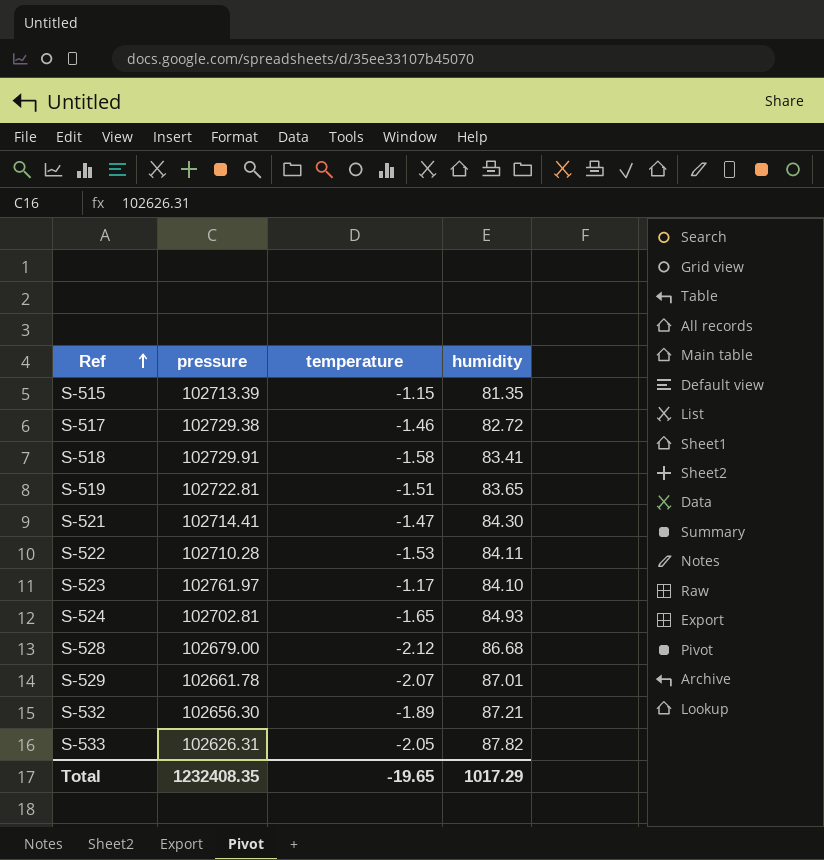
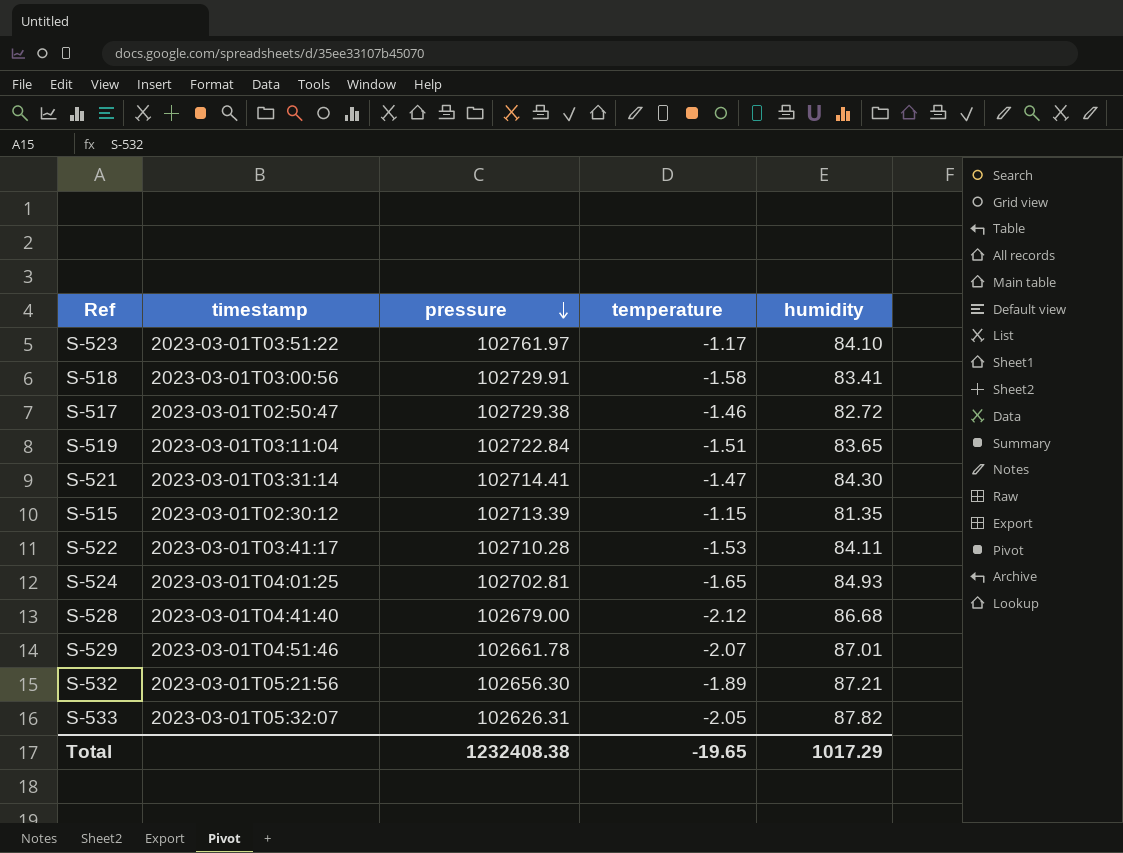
row order: Ref ascending -> pressure descending
column timestamp | position: none -> 2
S-519 | pressure: 102722.81 -> 102722.84
Total | pressure: 1232408.35 -> 1232408.38

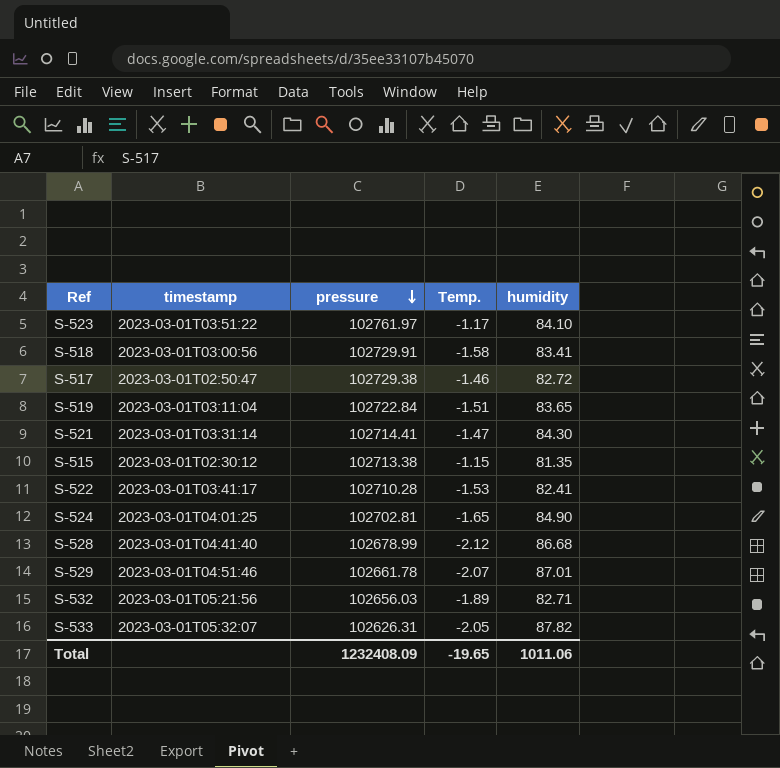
column name: temperature -> Temp.
S-515 | pressure: 102713.39 -> 102713.38
S-522 | humidity: 84.11 -> 82.41
S-524 | humidity: 84.93 -> 84.90
S-528 | pressure: 102679.00 -> 102678.99
S-532 | pressure: 102656.30 -> 102656.03
S-532 | humidity: 87.21 -> 82.71
Total | pressure: 1232408.38 -> 1232408.09
Total | humidity: 1017.29 -> 1011.06

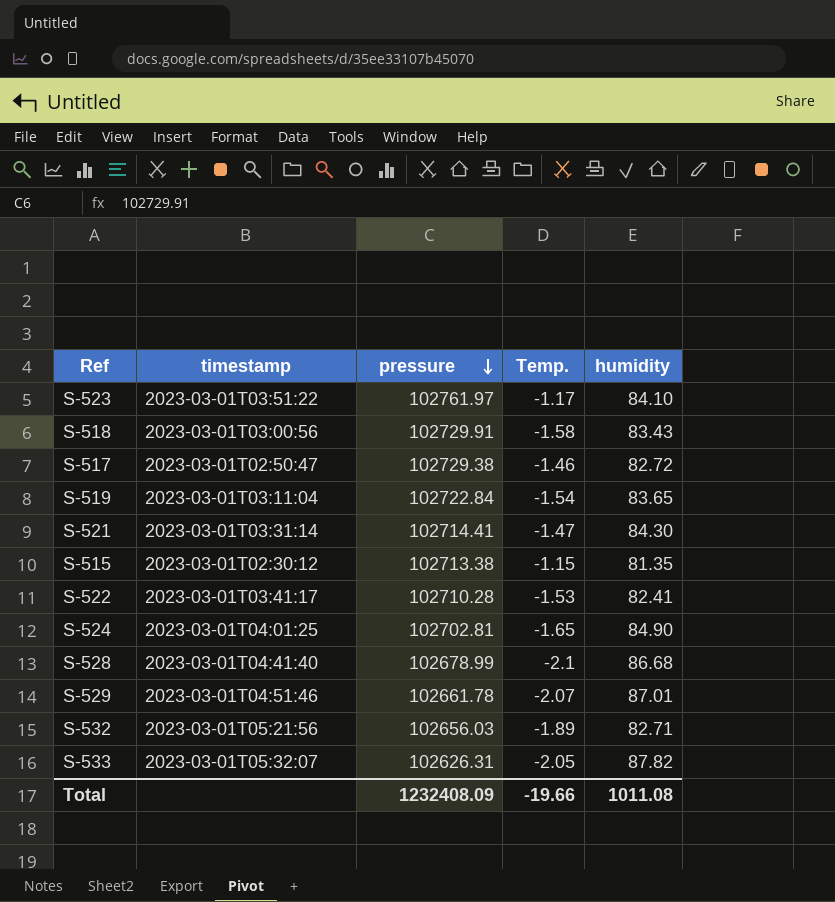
S-518 | humidity: 83.41 -> 83.43
S-519 | Temp.: -1.51 -> -1.54
S-528 | Temp.: -2.12 -> -2.1
Total | Temp.: -19.65 -> -19.66
Total | humidity: 1011.06 -> 1011.08

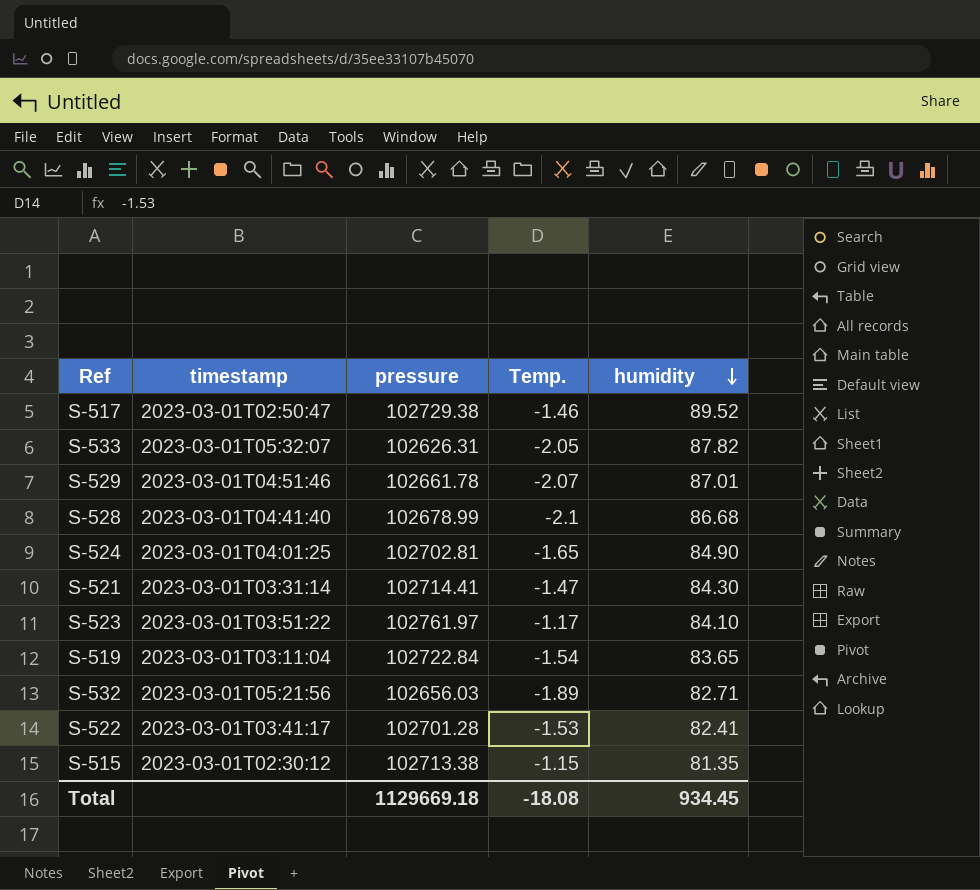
row order: pressure descending -> humidity descending
row S-518: 2023-03-01T03:00:56 | 102729.91 | -1.58 | 83.43 -> none
S-517 | humidity: 82.72 -> 89.52
S-522 | pressure: 102710.28 -> 102701.28
Total | pressure: 1232408.09 -> 1129669.18
Total | Temp.: -19.66 -> -18.08
Total | humidity: 1011.08 -> 934.45

